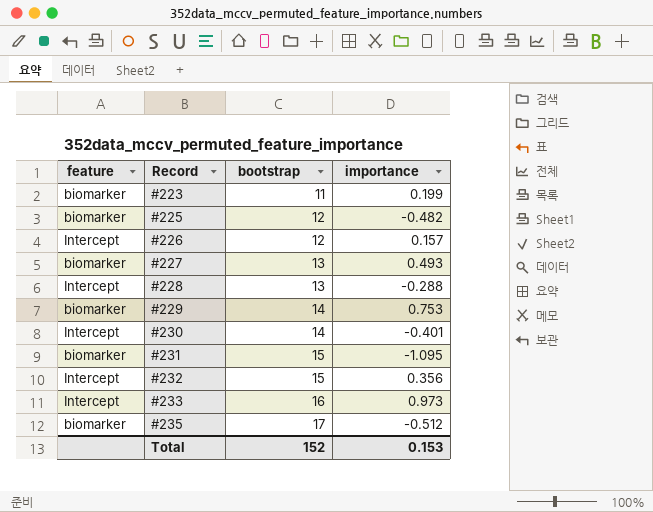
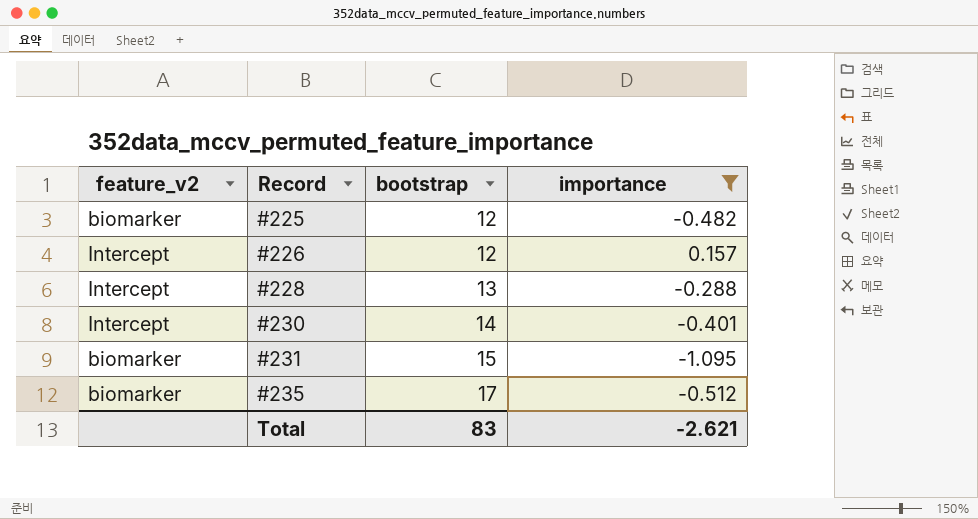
filter: none -> importance <= 0.157
column name: feature -> feature_v2
Total | bootstrap: 152 -> 83
Total | importance: 0.153 -> -2.621

